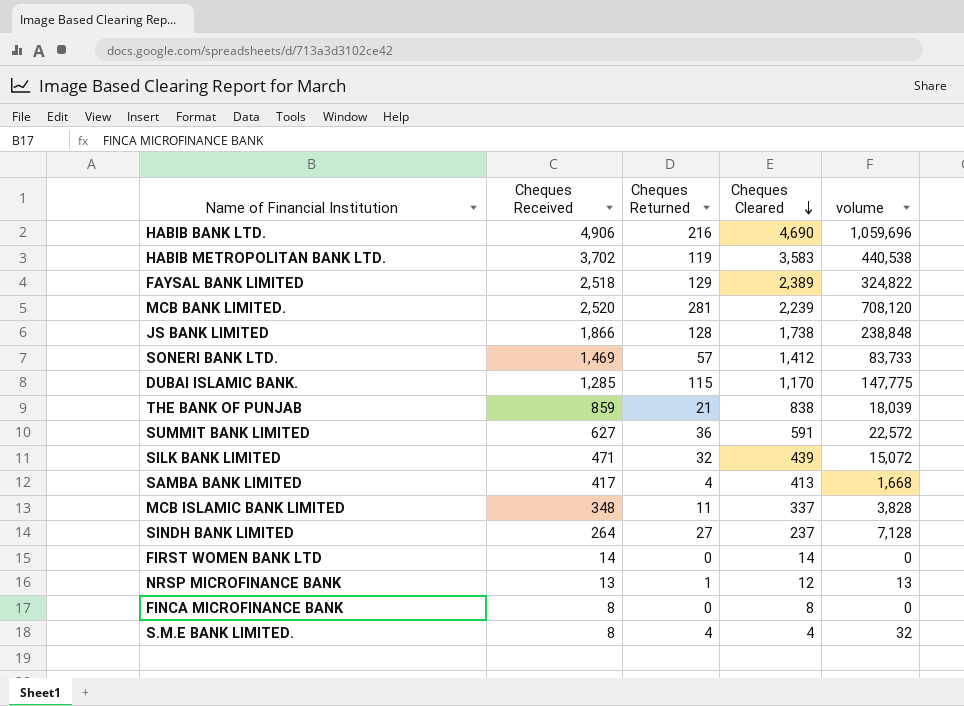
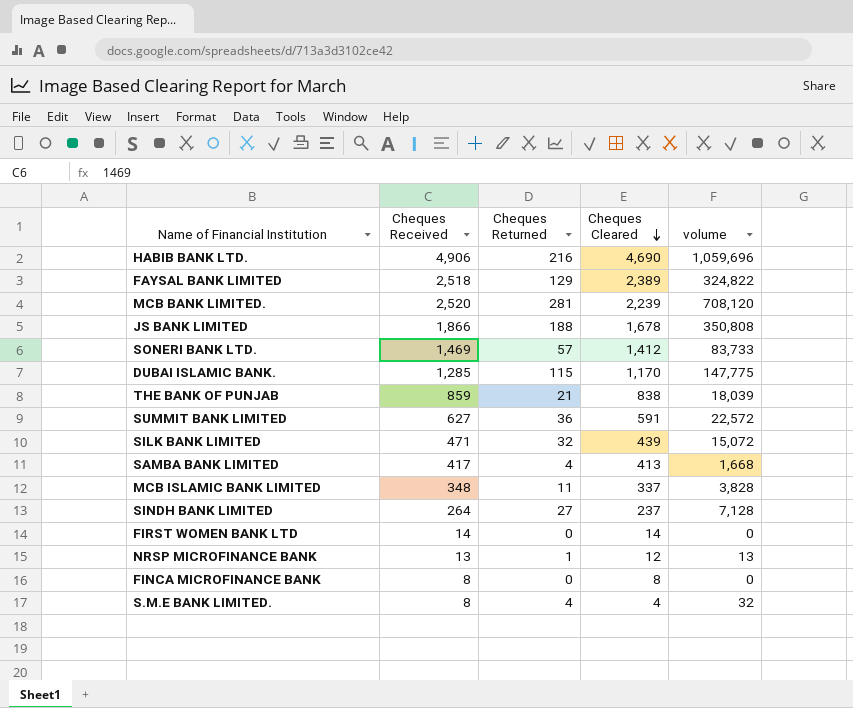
row HABIB METROPOLITAN BANK LTD.: 3,702 | 119 | 3,583 | 440,538 -> none
JS BANK LIMITED | Cheques Returned: 128 -> 188
JS BANK LIMITED | Cheques Cleared: 1,738 -> 1,678
JS BANK LIMITED | volume: 238,848 -> 350,808

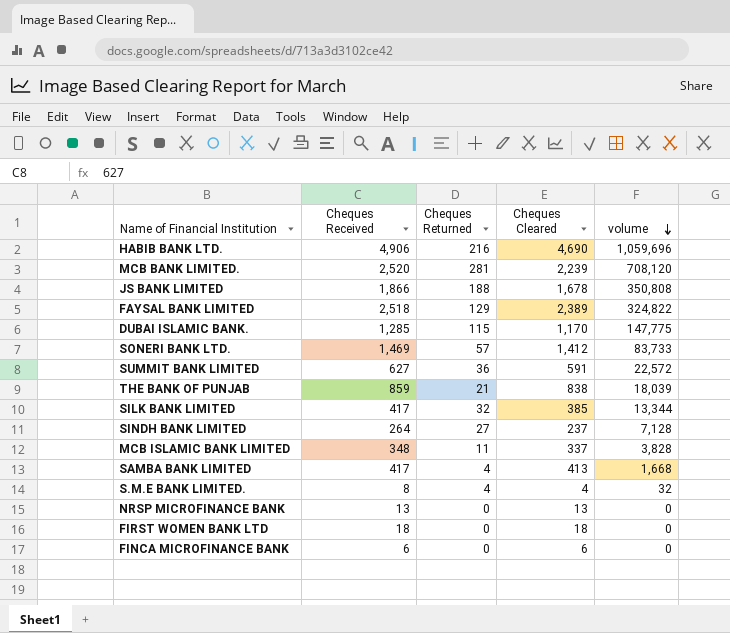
row order: Cheques Cleared descending -> volume descending
SILK BANK LIMITED | Cheques Received: 471 -> 417
SILK BANK LIMITED | Cheques Cleared: 439 -> 385
SILK BANK LIMITED | volume: 15,072 -> 13,344
NRSP MICROFINANCE BANK | Cheques Returned: 1 -> 0
NRSP MICROFINANCE BANK | Cheques Cleared: 12 -> 13
NRSP MICROFINANCE BANK | volume: 13 -> 0
FIRST WOMEN BANK LTD | Cheques Received: 14 -> 18
FIRST WOMEN BANK LTD | Cheques Cleared: 14 -> 18
FINCA MICROFINANCE BANK | Cheques Received: 8 -> 6
FINCA MICROFINANCE BANK | Cheques Cleared: 8 -> 6

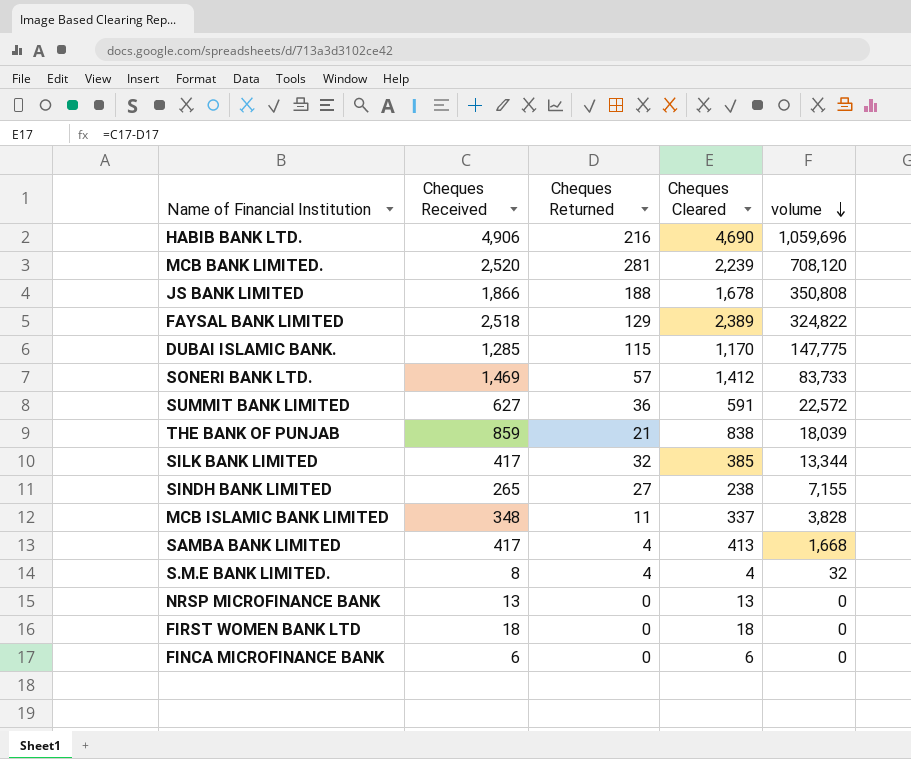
SINDH BANK LIMITED | Cheques Received: 264 -> 265
SINDH BANK LIMITED | Cheques Cleared: 237 -> 238
SINDH BANK LIMITED | volume: 7,128 -> 7,155

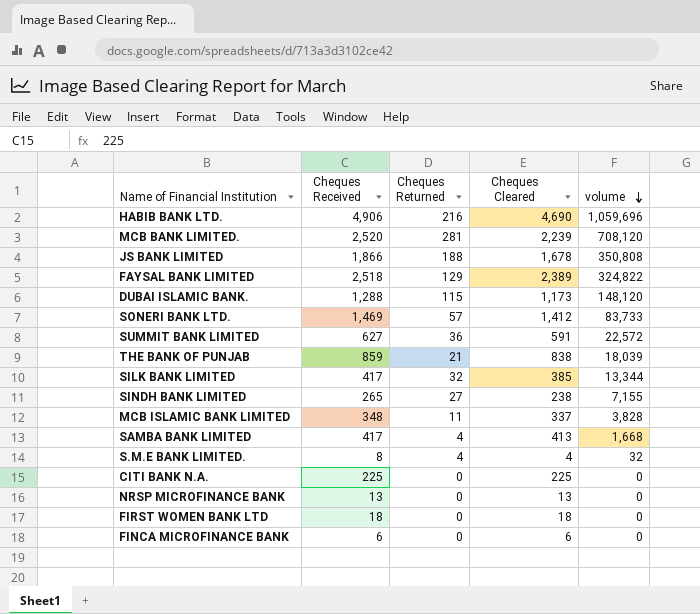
DUBAI ISLAMIC BANK. | Cheques Received: 1,285 -> 1,288
DUBAI ISLAMIC BANK. | Cheques Cleared: 1,170 -> 1,173
DUBAI ISLAMIC BANK. | volume: 147,775 -> 148,120
row CITI BANK N.A.: none -> 225 | 0 | 225 | 0

